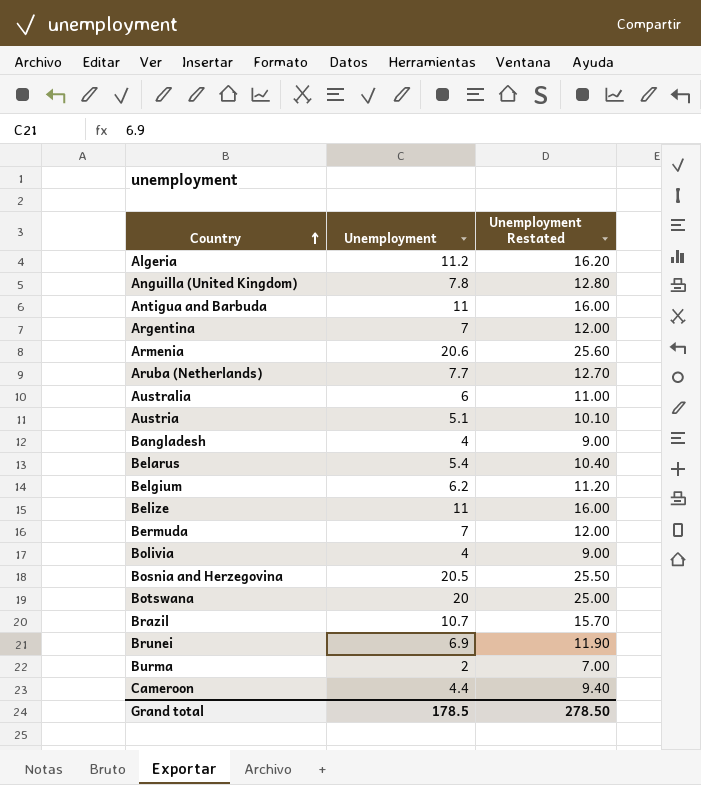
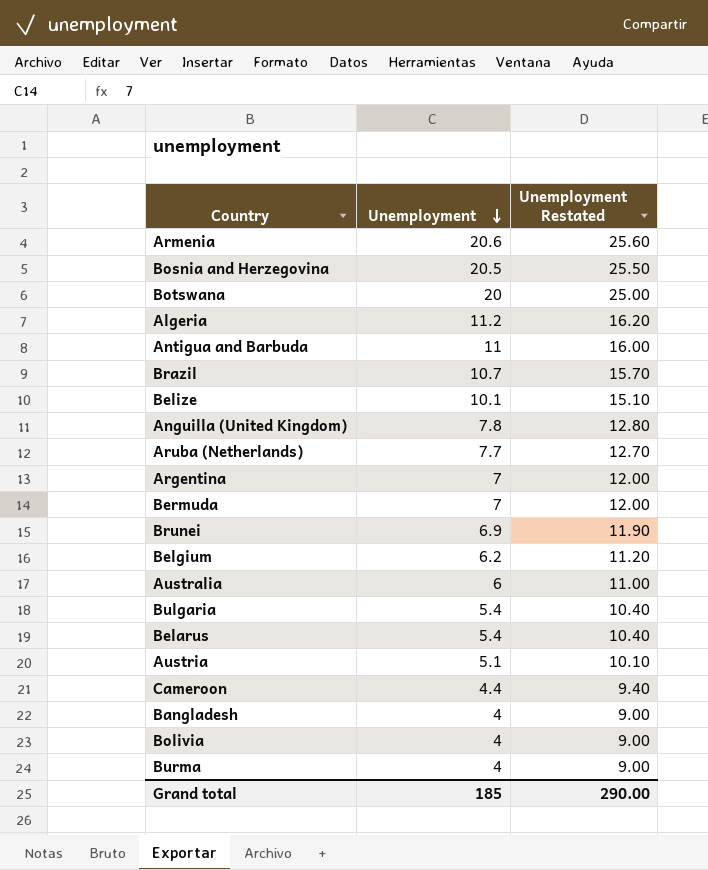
row order: Country ascending -> Unemployment descending
Belize | Unemployment: 11 -> 10.1
Belize | Unemployment Restated: 16.00 -> 15.10
row Bulgaria: none -> 5.4 | 10.40
Burma | Unemployment: 2 -> 4
Burma | Unemployment Restated: 7.00 -> 9.00
Grand total | Unemployment: 178.5 -> 185
Grand total | Unemployment Restated: 278.50 -> 290.00

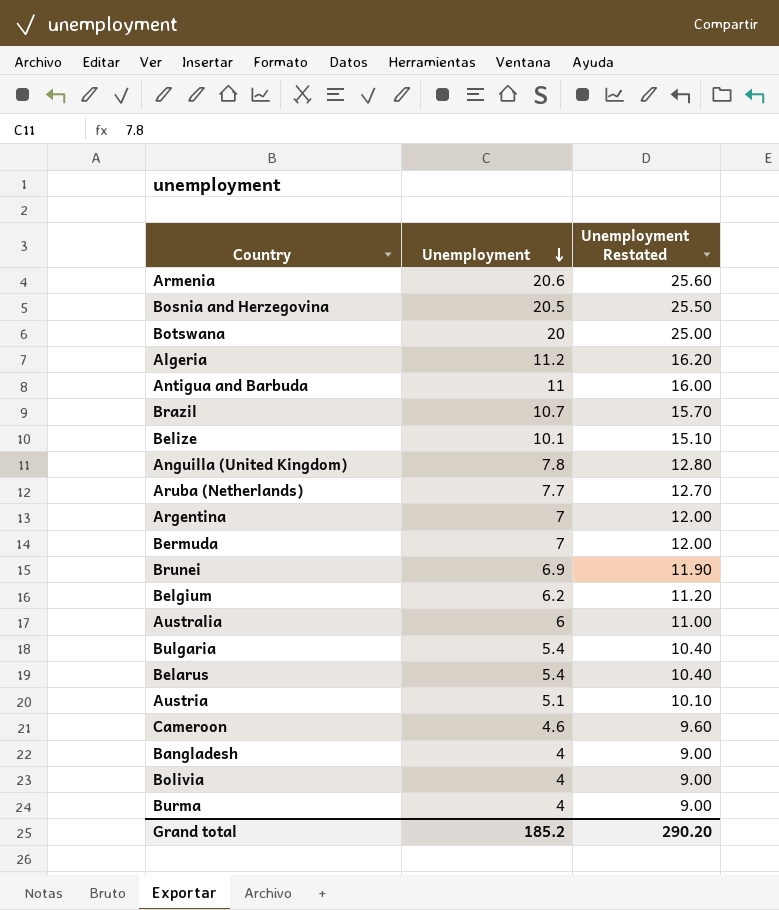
Cameroon | Unemployment: 4.4 -> 4.6
Cameroon | Unemployment Restated: 9.40 -> 9.60
Grand total | Unemployment: 185 -> 185.2
Grand total | Unemployment Restated: 290.00 -> 290.20

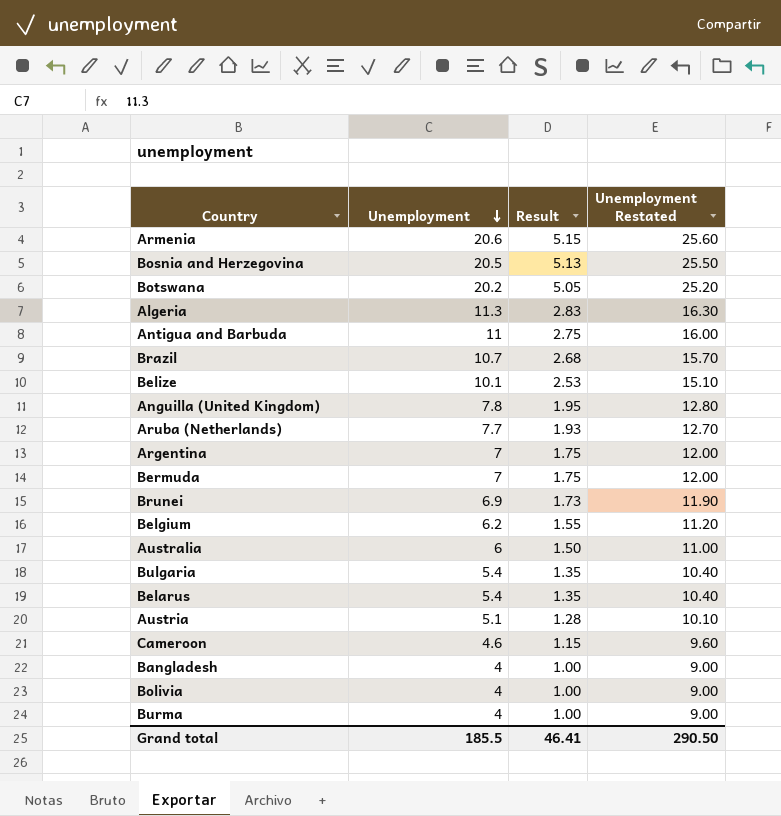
column Result | formula: none -> [Unemployment] * 0.25
Botswana | Unemployment: 20 -> 20.2
Botswana | Unemployment Restated: 25.00 -> 25.20
Algeria | Unemployment: 11.2 -> 11.3
Algeria | Unemployment Restated: 16.20 -> 16.30
Grand total | Unemployment: 185.2 -> 185.5
Grand total | Unemployment Restated: 290.20 -> 290.50

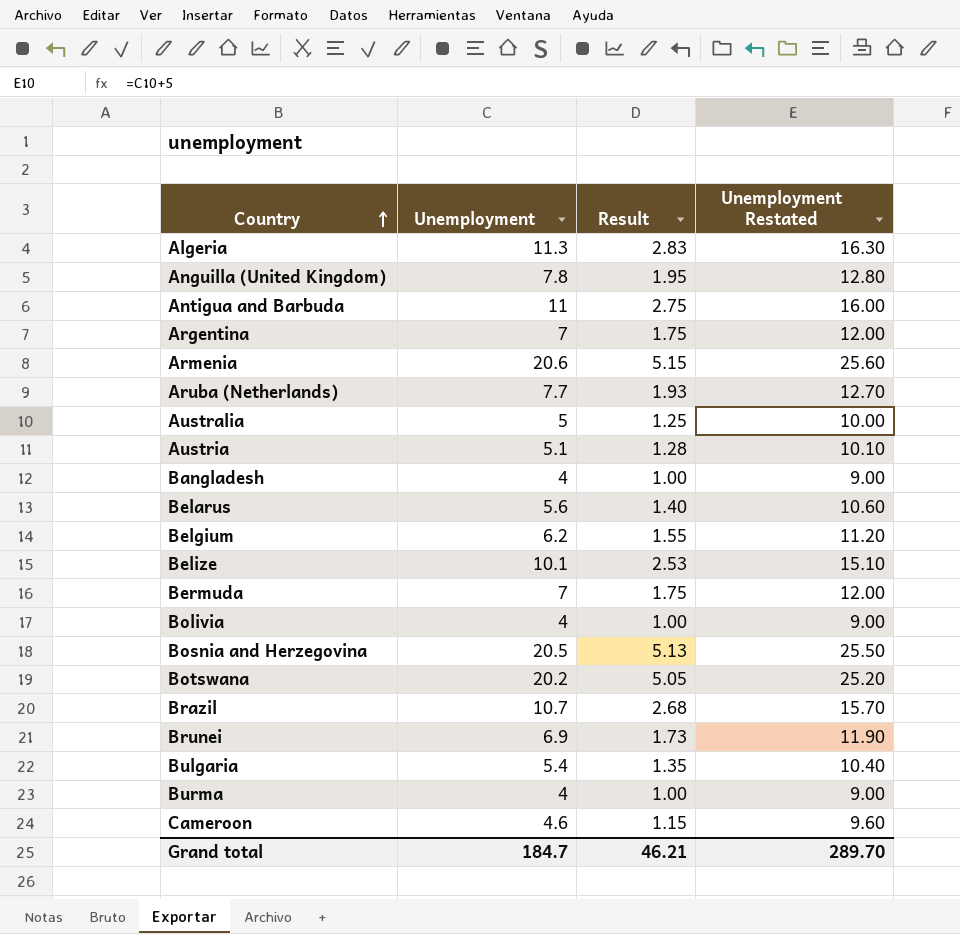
row order: Unemployment descending -> Country ascending
Australia | Unemployment: 6 -> 5
Australia | Result: 1.50 -> 1.25
Australia | Unemployment Restated: 11.00 -> 10.00
Belarus | Unemployment: 5.4 -> 5.6
Belarus | Result: 1.35 -> 1.40
Belarus | Unemployment Restated: 10.40 -> 10.60
Grand total | Unemployment: 185.5 -> 184.7
Grand total | Result: 46.41 -> 46.21
Grand total | Unemployment Restated: 290.50 -> 289.70

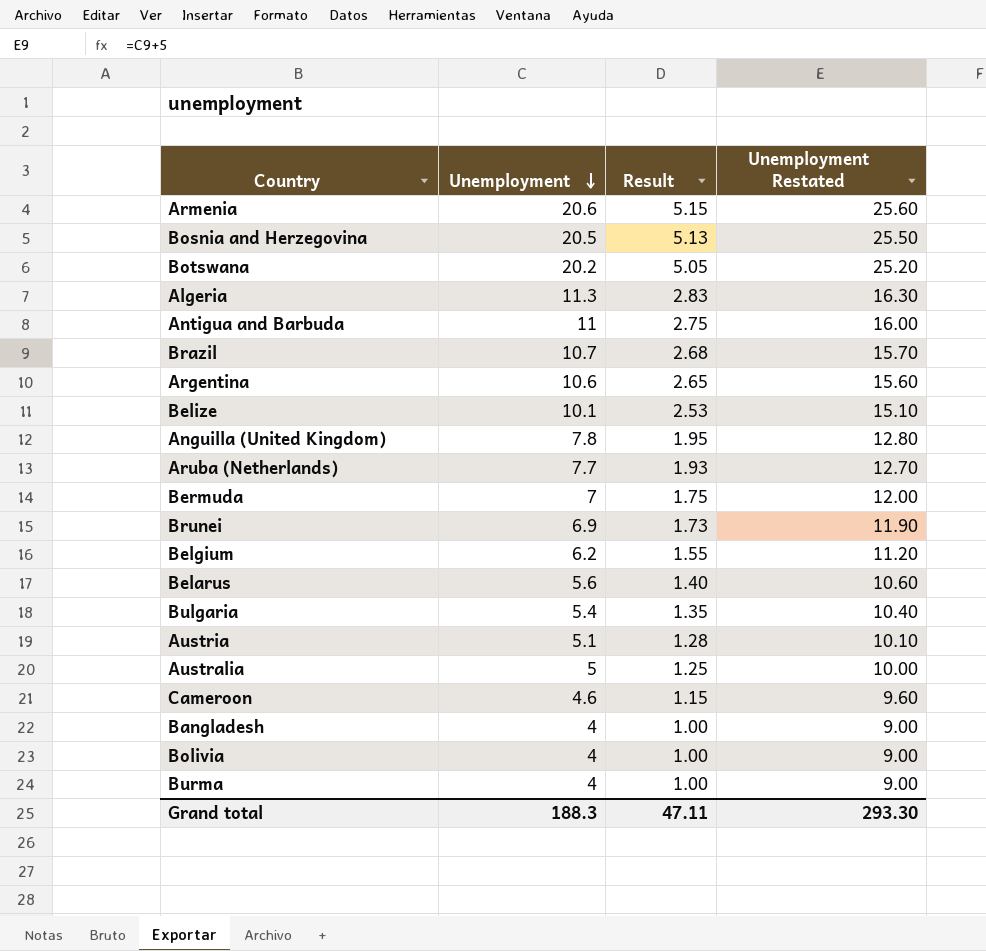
row order: Country ascending -> Unemployment descending
Argentina | Unemployment: 7 -> 10.6
Argentina | Result: 1.75 -> 2.65
Argentina | Unemployment Restated: 12.00 -> 15.60
Grand total | Unemployment: 184.7 -> 188.3
Grand total | Result: 46.21 -> 47.11
Grand total | Unemployment Restated: 289.70 -> 293.30

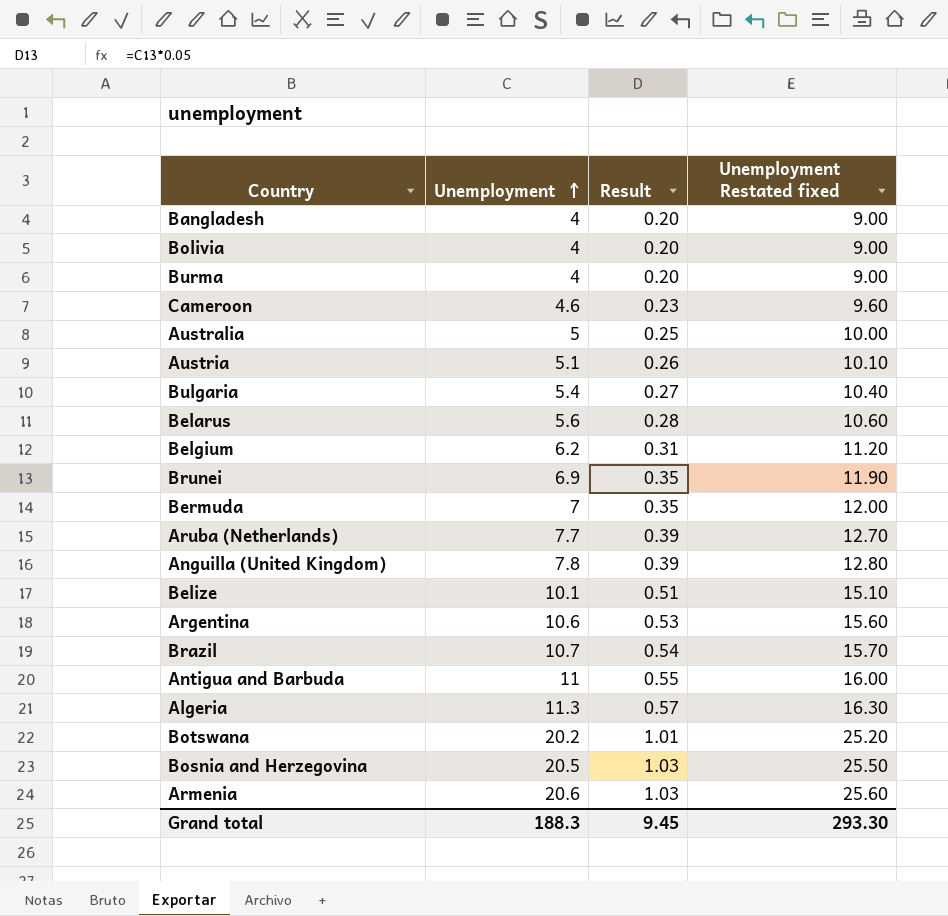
row order: Unemployment descending -> Unemployment ascending
column Result | formula: [Unemployment] * 0.25 -> [Unemployment] * 0.05
column name: Unemployment Restated -> Unemployment Restated fixed
Grand total | Result: 47.11 -> 9.45

